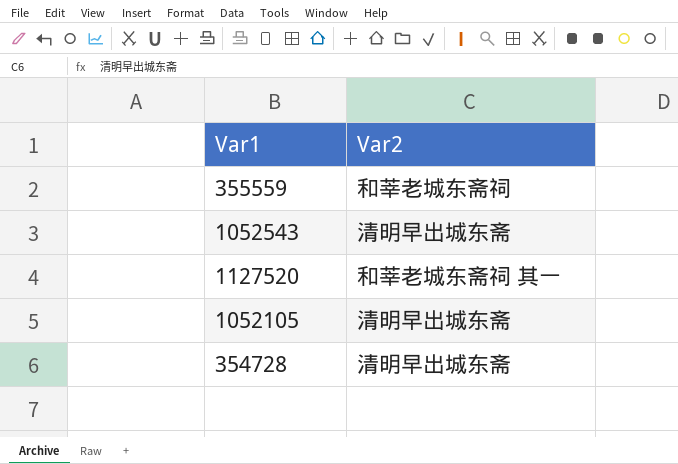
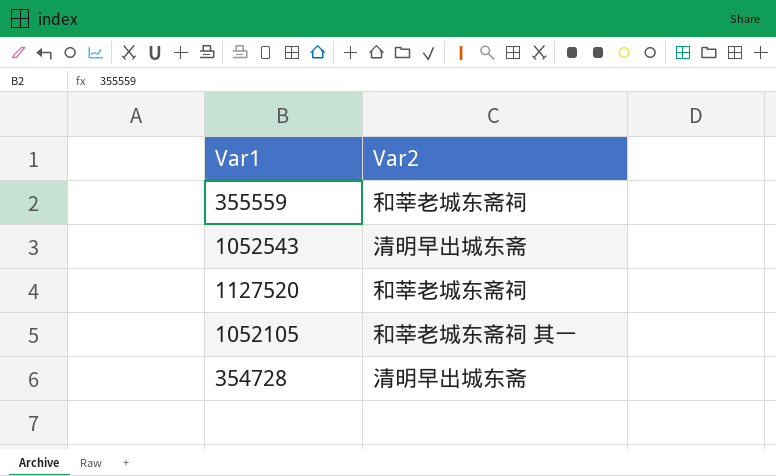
1127520 | Var2: 和莘老城东斋祠 其一 -> 和莘老城东斋祠
1052105 | Var2: 清明早出城东斋 -> 和莘老城东斋祠 其一

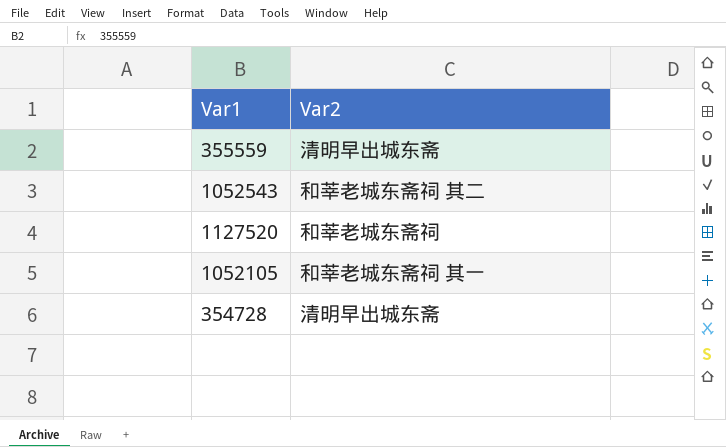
355559 | Var2: 和莘老城东斋祠 -> 清明早出城东斋
1052543 | Var2: 清明早出城东斋 -> 和莘老城东斋祠 其二

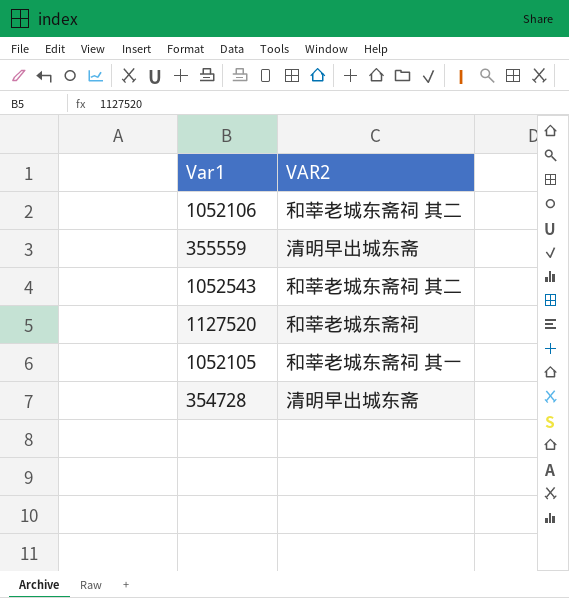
column name: Var2 -> VAR2
row 1052106: none -> 和莘老城东斋祠 其二

